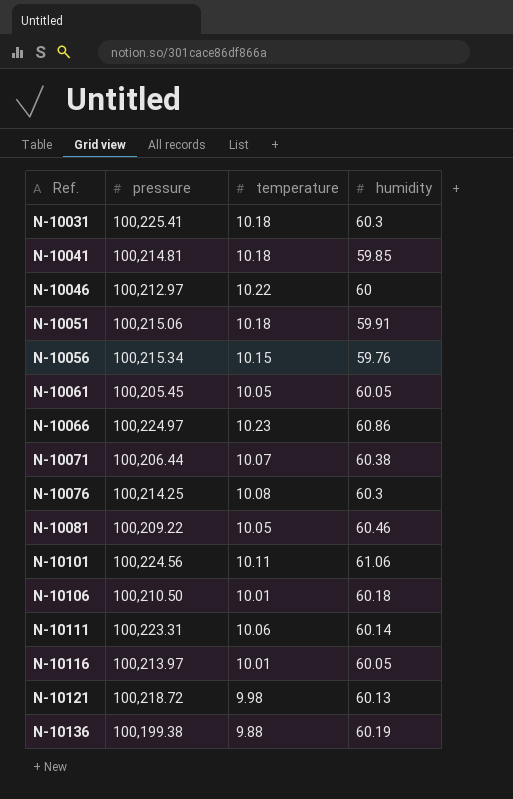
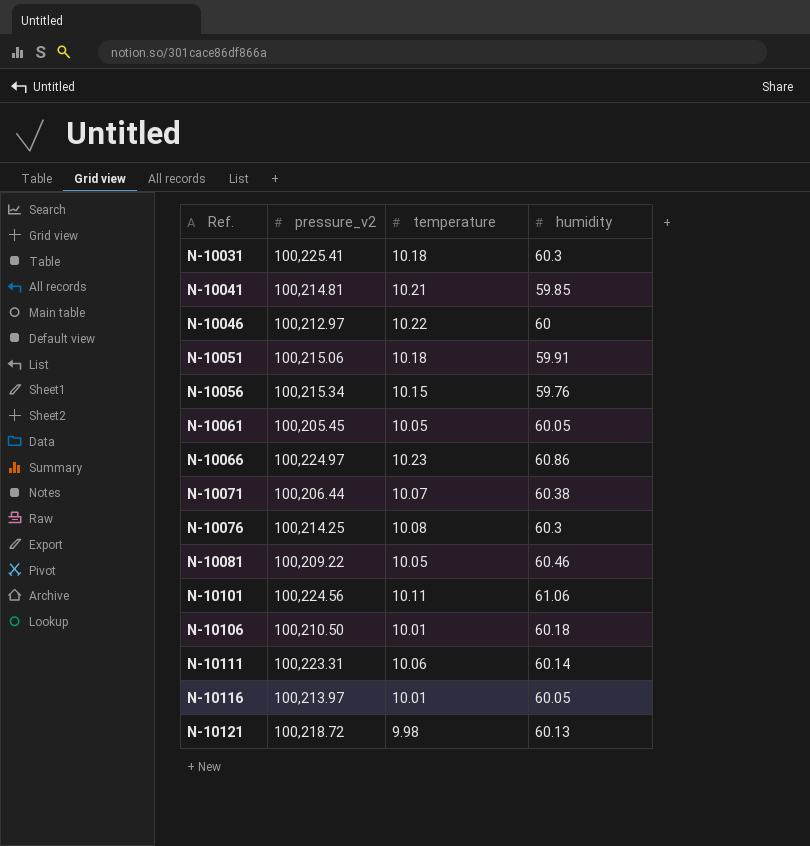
column name: pressure -> pressure_v2
row N-10136: 100,199.38 | 9.88 | 60.19 -> none
N-10041 | temperature: 10.18 -> 10.21

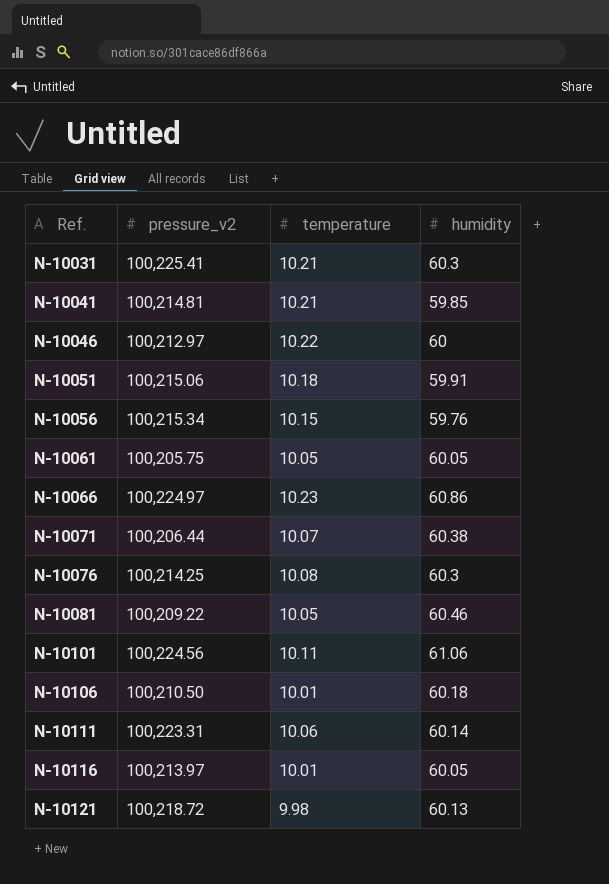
N-10031 | temperature: 10.18 -> 10.21
N-10061 | pressure_v2: 100,205.45 -> 100,205.75

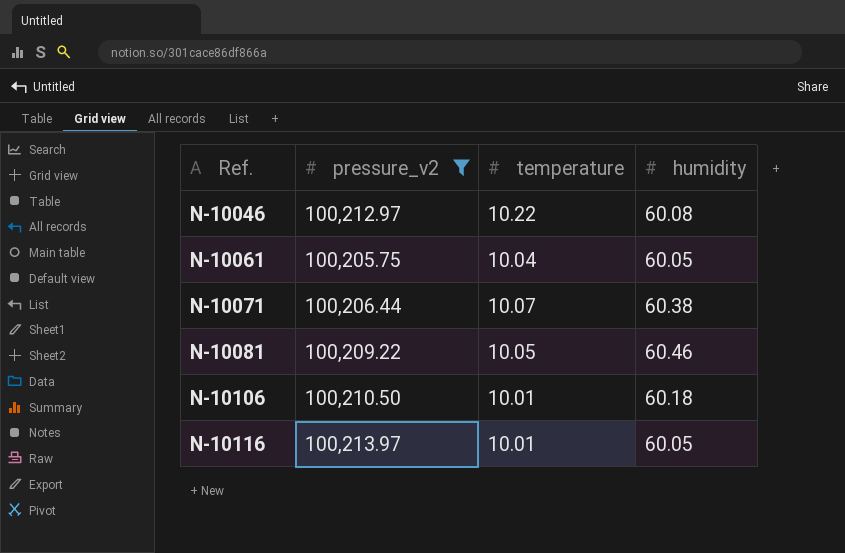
filter: none -> pressure_v2 <= 100,213.97
N-10046 | humidity: 60 -> 60.08
N-10061 | temperature: 10.05 -> 10.04

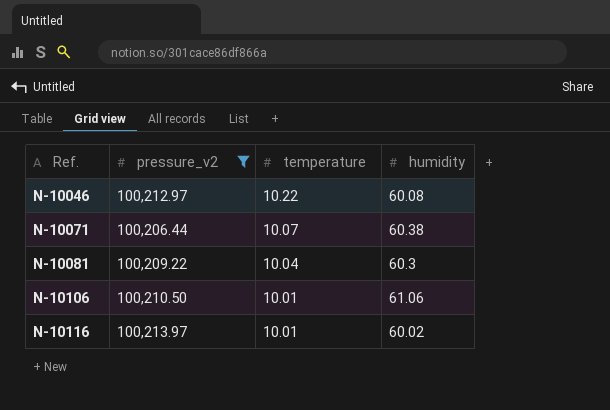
row N-10061: 100,205.75 | 10.04 | 60.05 -> none
N-10081 | temperature: 10.05 -> 10.04
N-10081 | humidity: 60.46 -> 60.3
N-10106 | humidity: 60.18 -> 61.06
N-10116 | humidity: 60.05 -> 60.02

